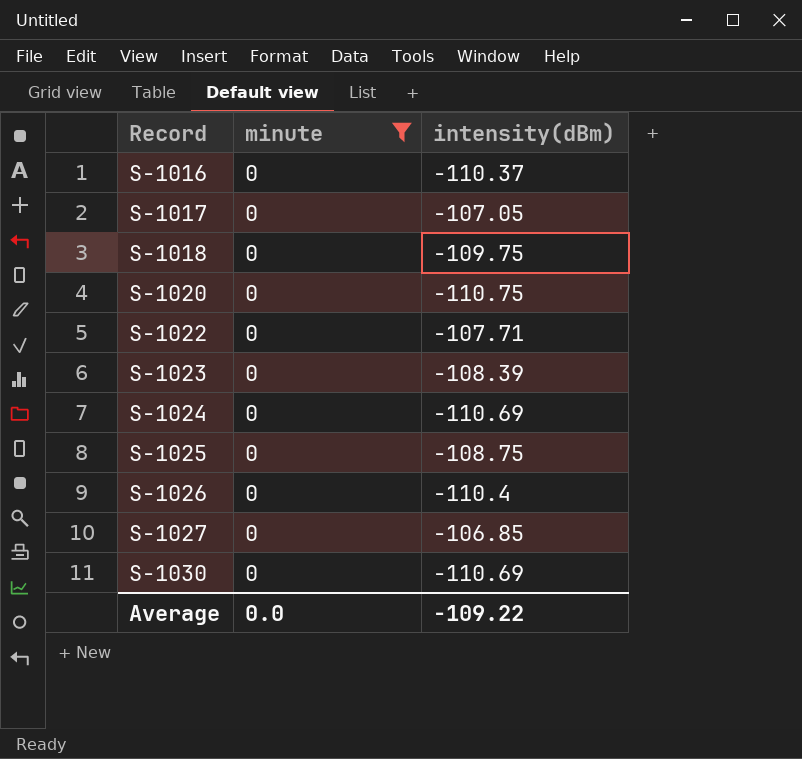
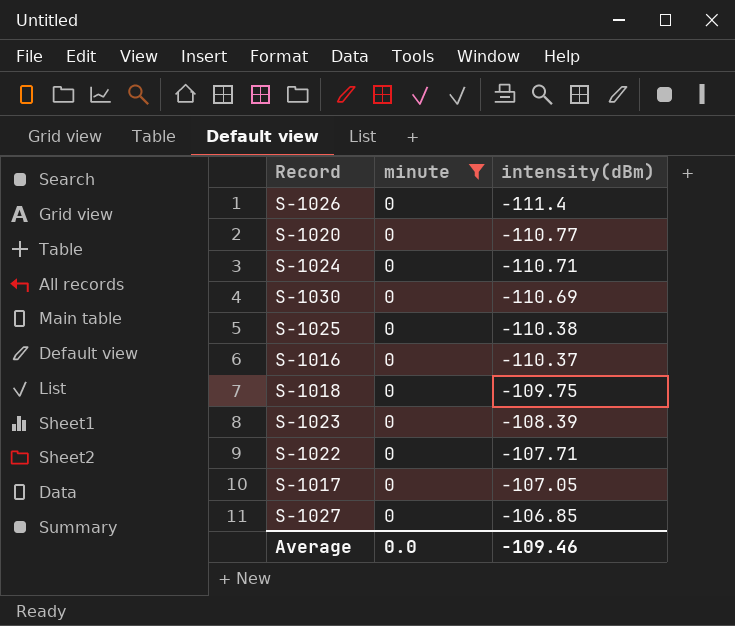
row order: Record ascending -> intensity(dBm) ascending
S-1026 | intensity(dBm): -110.4 -> -111.4
S-1020 | intensity(dBm): -110.75 -> -110.77
S-1024 | intensity(dBm): -110.69 -> -110.71
S-1025 | intensity(dBm): -108.75 -> -110.38
Average | intensity(dBm): -109.22 -> -109.46

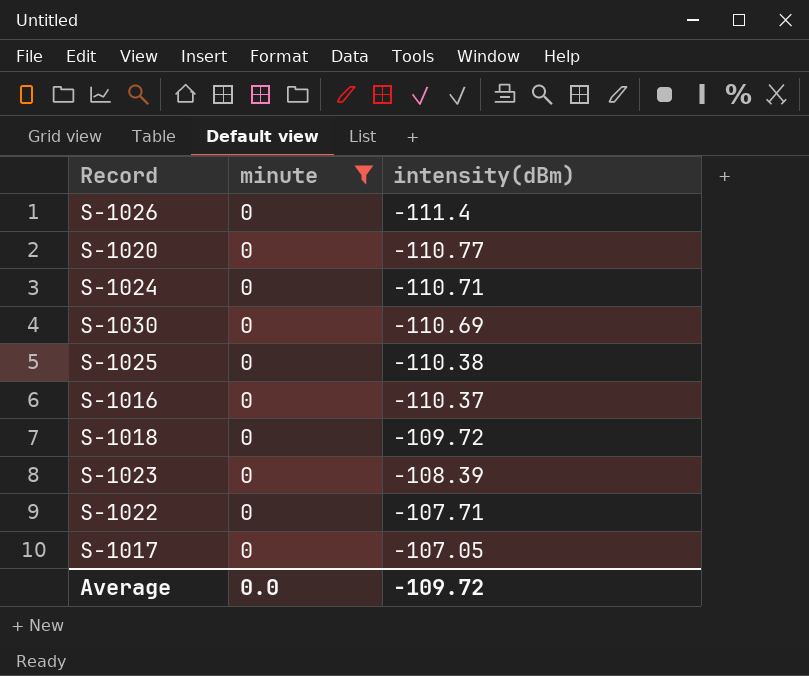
row S-1027: 0 | -106.85 -> none
S-1018 | intensity(dBm): -109.75 -> -109.72
Average | intensity(dBm): -109.46 -> -109.72

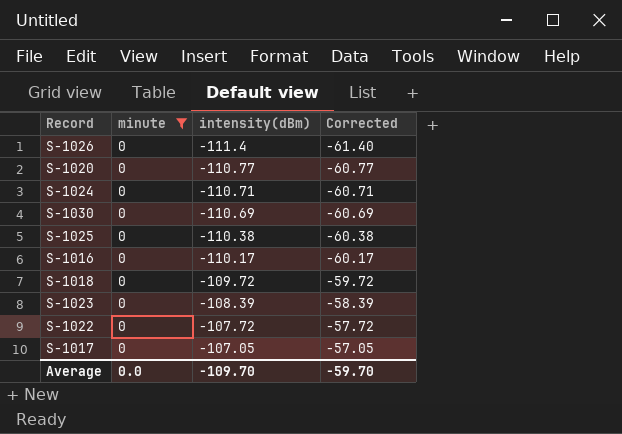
column Corrected | formula: none -> [intensity(dBm)] + 50
S-1016 | intensity(dBm): -110.37 -> -110.17
S-1022 | intensity(dBm): -107.71 -> -107.72
Average | intensity(dBm): -109.72 -> -109.70

